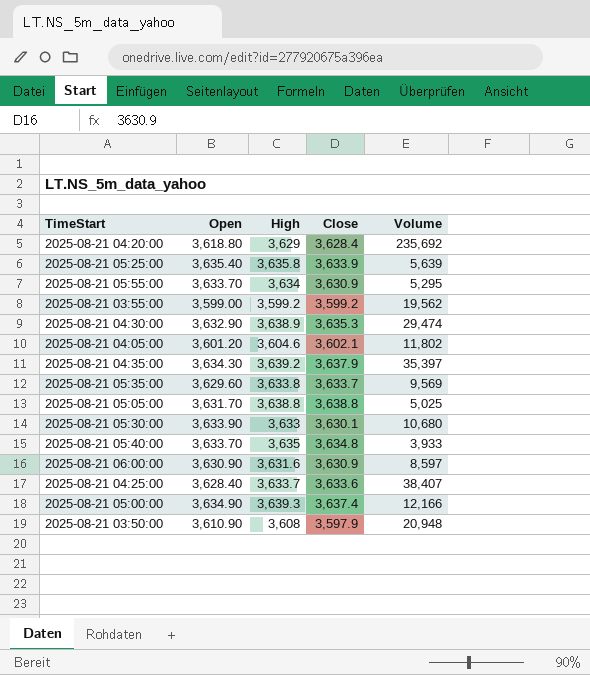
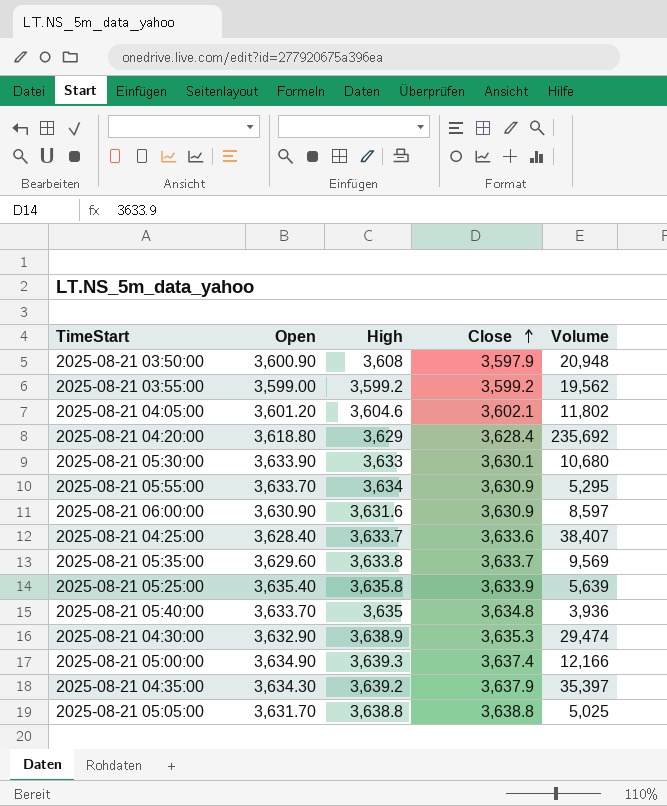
row order: none -> Close ascending
2025-08-21 03:50:00 | Open: 3,610.90 -> 3,600.90
2025-08-21 05:40:00 | Volume: 3,933 -> 3,936

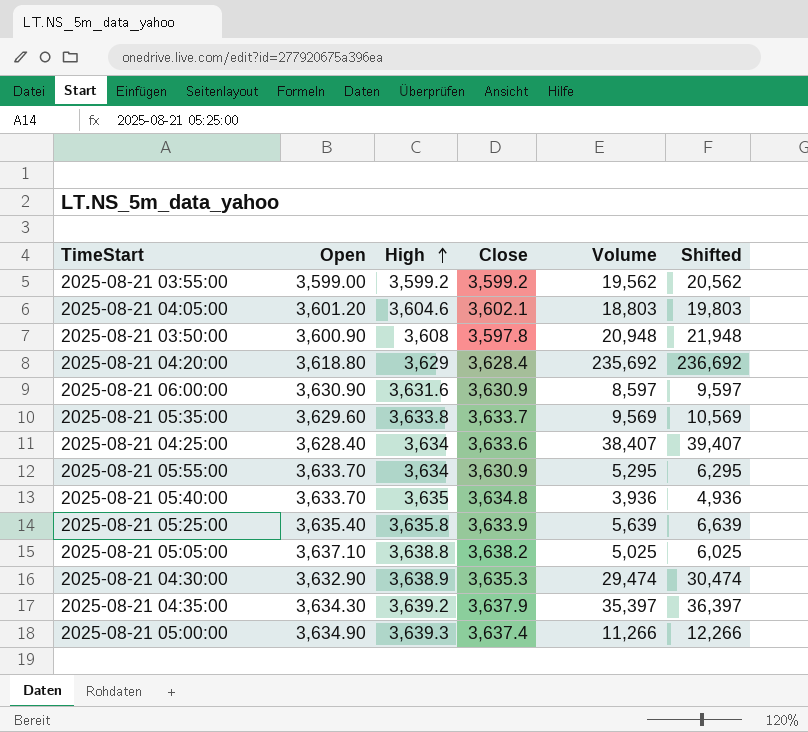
row order: Close ascending -> High ascending
column Shifted | formula: none -> [Volume] + 1000
row 2025-08-21 05:30:00: 3,633.90 | 3,633 | 3,630.1 | 10,680 -> none
2025-08-21 04:05:00 | Volume: 11,802 -> 18,803
2025-08-21 03:50:00 | Close: 3,597.9 -> 3,597.8
2025-08-21 04:25:00 | High: 3,633.7 -> 3,634
2025-08-21 05:05:00 | Open: 3,631.70 -> 3,637.10
2025-08-21 05:05:00 | Close: 3,638.8 -> 3,638.2
2025-08-21 05:00:00 | Volume: 12,166 -> 11,266

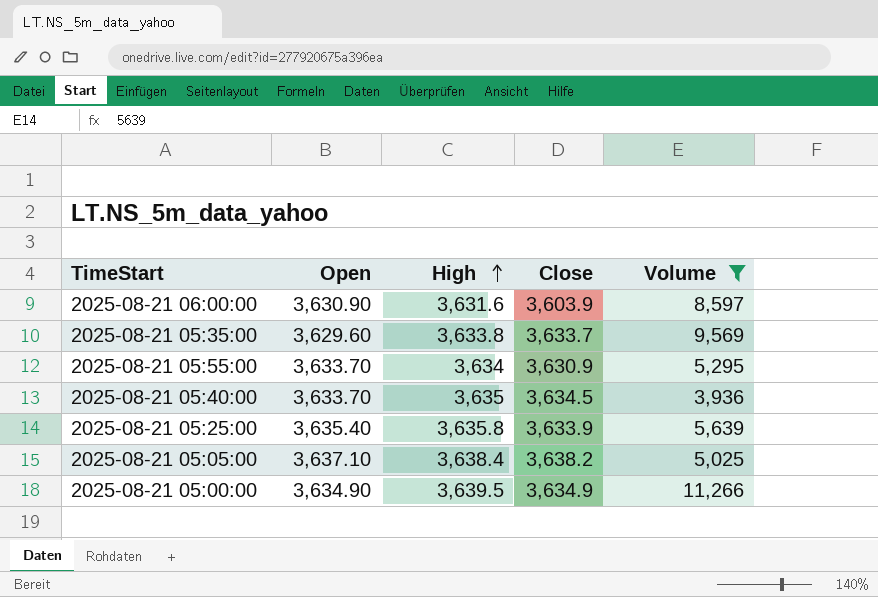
filter: none -> Volume <= 11,266
column Shifted | formula: [Volume] + 1000 -> none
2025-08-21 06:00:00 | Close: 3,630.9 -> 3,603.9
2025-08-21 05:40:00 | Close: 3,634.8 -> 3,634.5
2025-08-21 05:05:00 | High: 3,638.8 -> 3,638.4
2025-08-21 05:00:00 | High: 3,639.3 -> 3,639.5
2025-08-21 05:00:00 | Close: 3,637.4 -> 3,634.9

